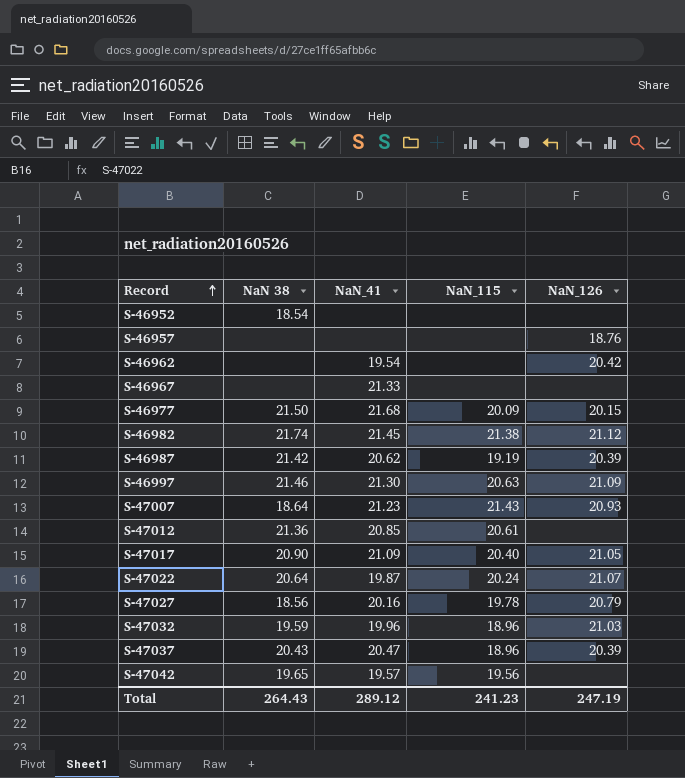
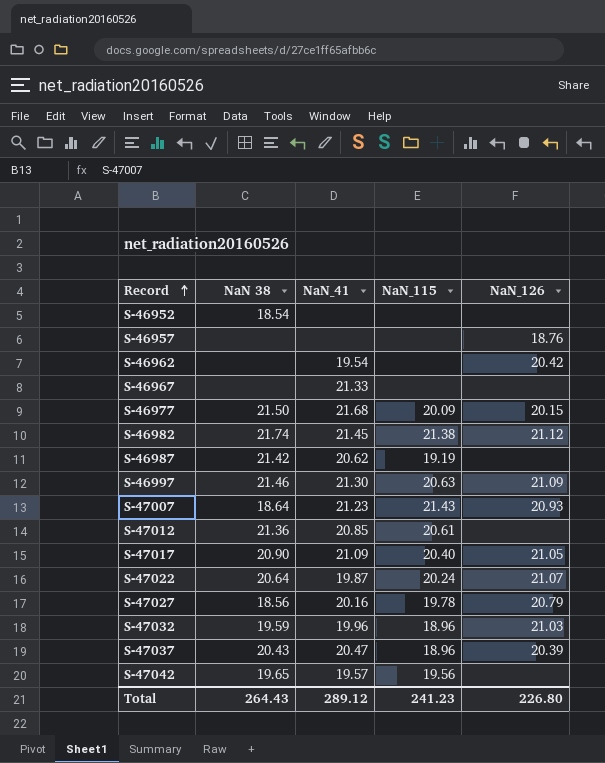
S-46987 | NaN_126: 20.39 -> none
Total | NaN_126: 247.19 -> 226.80

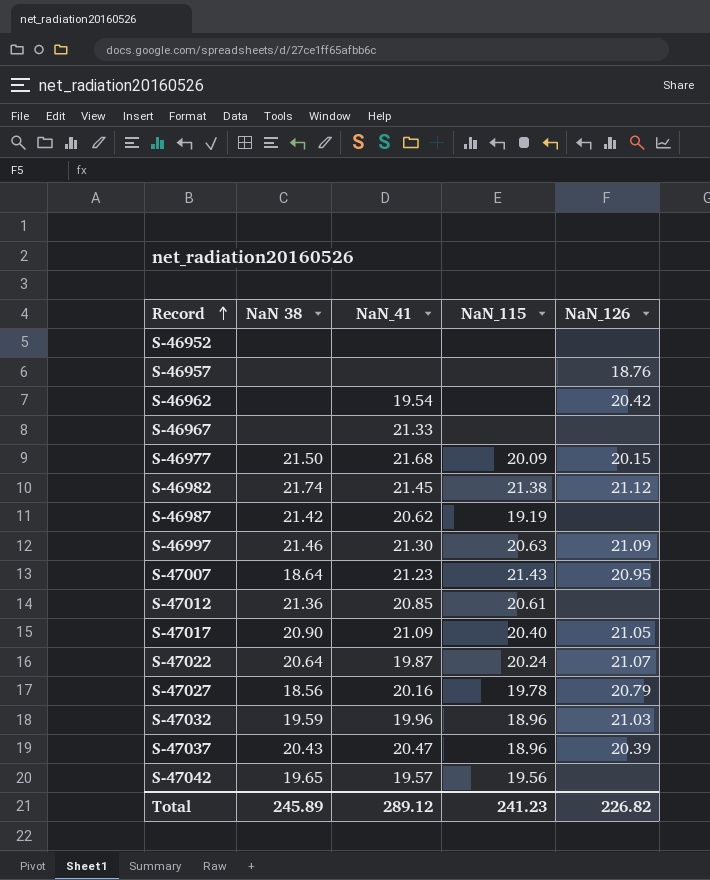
S-46952 | NaN 38: 18.54 -> none
S-47007 | NaN_126: 20.93 -> 20.95
Total | NaN 38: 264.43 -> 245.89
Total | NaN_126: 226.80 -> 226.82

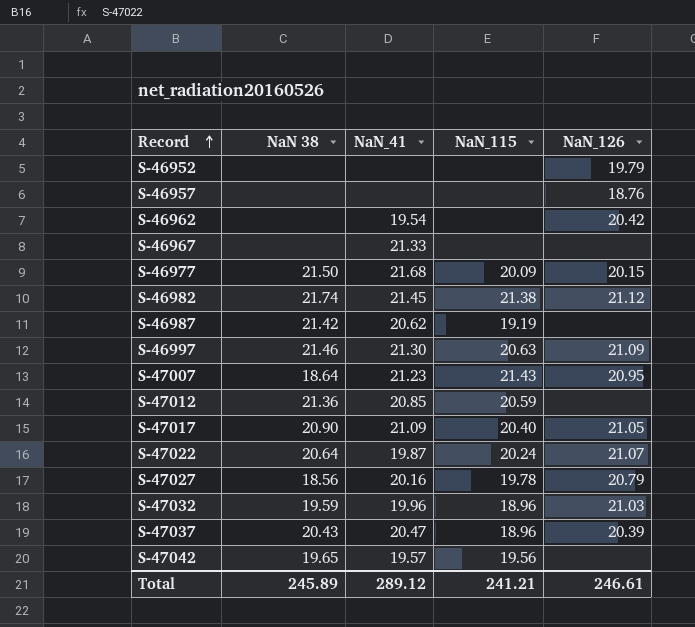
S-46952 | NaN_126: none -> 19.79
S-47012 | NaN_115: 20.61 -> 20.59
Total | NaN_115: 241.23 -> 241.21
Total | NaN_126: 226.82 -> 246.61

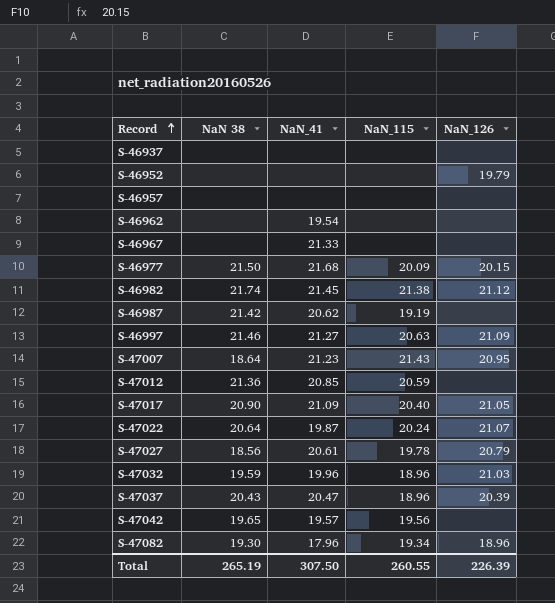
row S-46937: none -> none | none | none | none
S-46957 | NaN_126: 18.76 -> none
S-46962 | NaN_126: 20.42 -> none
S-46997 | NaN_41: 21.30 -> 21.27
S-47027 | NaN_41: 20.16 -> 20.61
row S-47082: none -> 19.30 | 17.96 | 19.34 | 18.96
Total | NaN 38: 245.89 -> 265.19
Total | NaN_41: 289.12 -> 307.50
Total | NaN_115: 241.21 -> 260.55
Total | NaN_126: 246.61 -> 226.39

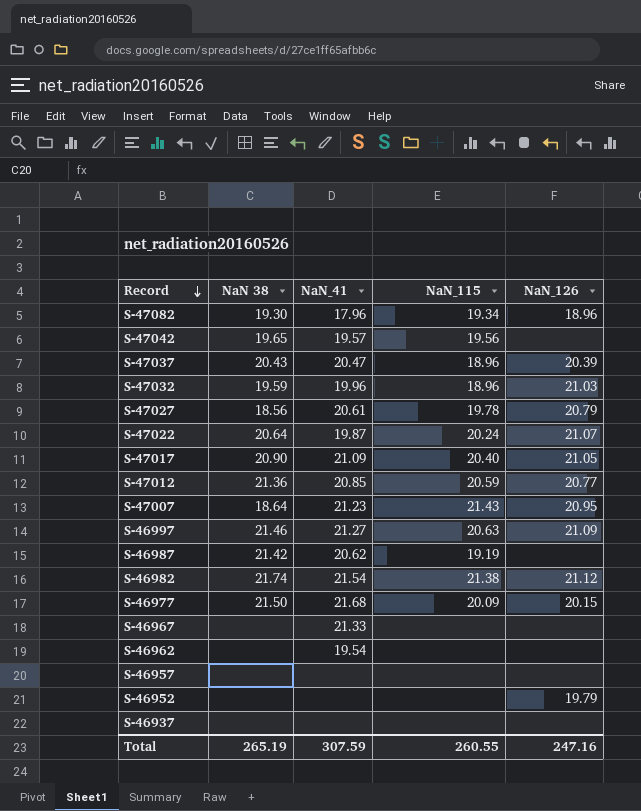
row order: Record ascending -> Record descending
S-47012 | NaN_126: none -> 20.77
S-46982 | NaN_41: 21.45 -> 21.54
Total | NaN_41: 307.50 -> 307.59
Total | NaN_126: 226.39 -> 247.16

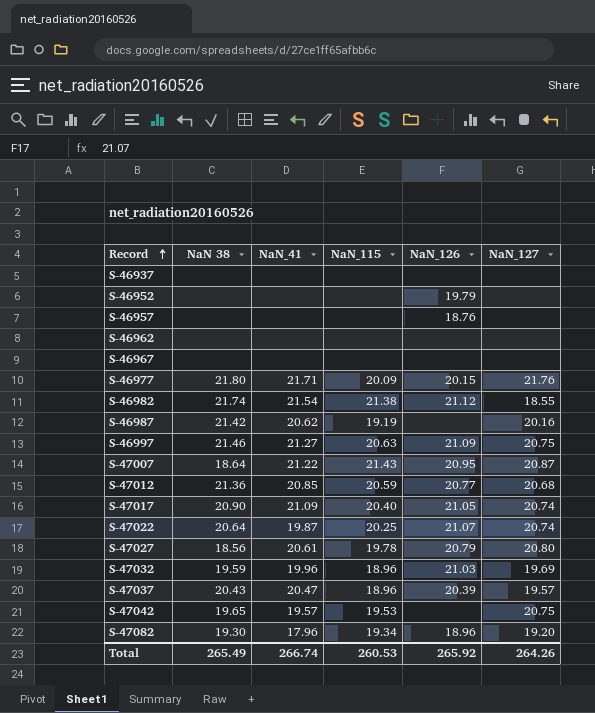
row order: Record descending -> Record ascending
column NaN_127 | position: none -> 6
S-46957 | NaN_126: none -> 18.76
S-46962 | NaN_41: 19.54 -> none
S-46967 | NaN_41: 21.33 -> none
S-46977 | NaN 38: 21.50 -> 21.80
S-46977 | NaN_41: 21.68 -> 21.71
S-47007 | NaN_41: 21.23 -> 21.22
S-47022 | NaN_115: 20.24 -> 20.25
S-47042 | NaN_115: 19.56 -> 19.53
Total | NaN 38: 265.19 -> 265.49
Total | NaN_41: 307.59 -> 266.74
Total | NaN_115: 260.55 -> 260.53
Total | NaN_126: 247.16 -> 265.92

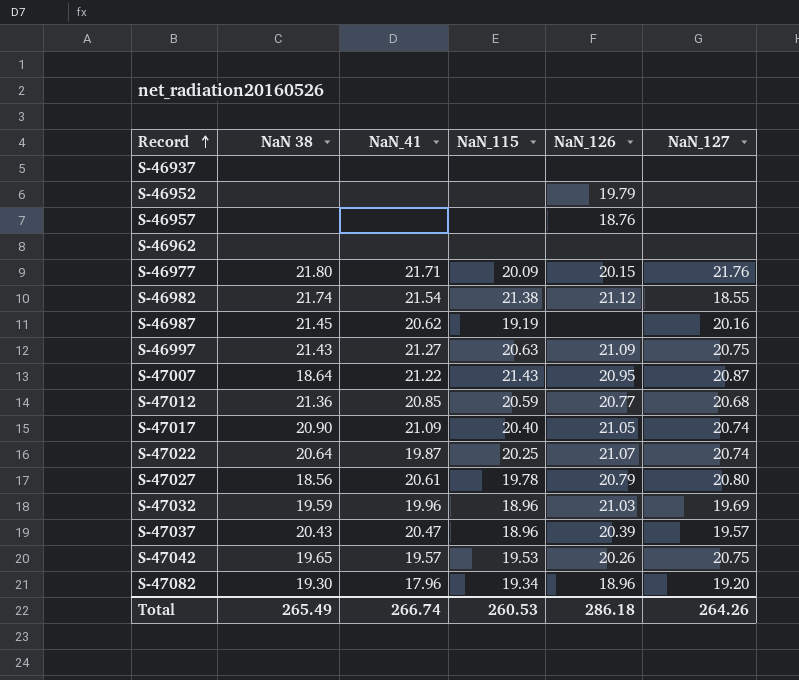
row S-46967: none | none | none | none | none -> none
S-46987 | NaN 38: 21.42 -> 21.45
S-46997 | NaN 38: 21.46 -> 21.43
S-47042 | NaN_126: none -> 20.26
Total | NaN_126: 265.92 -> 286.18

